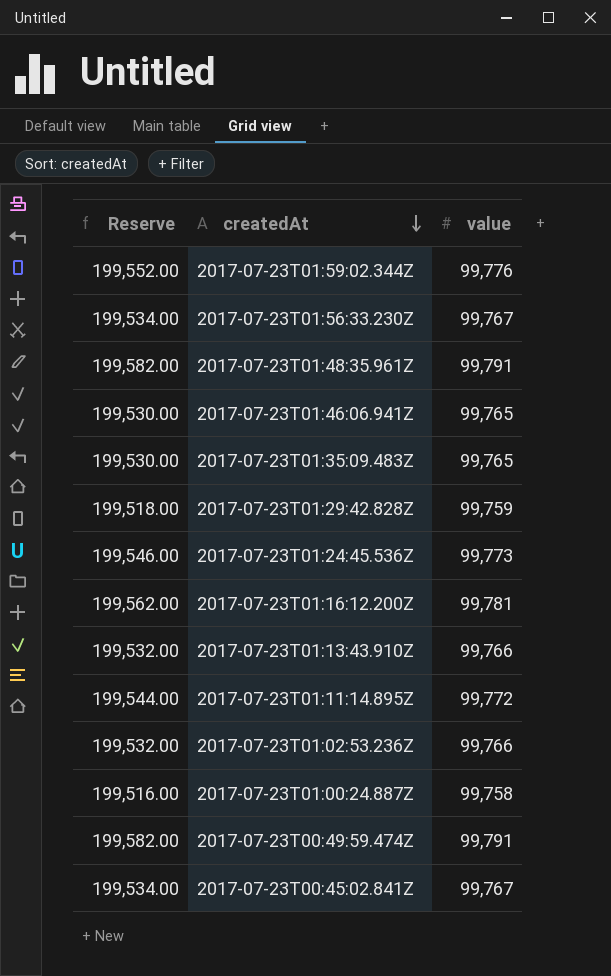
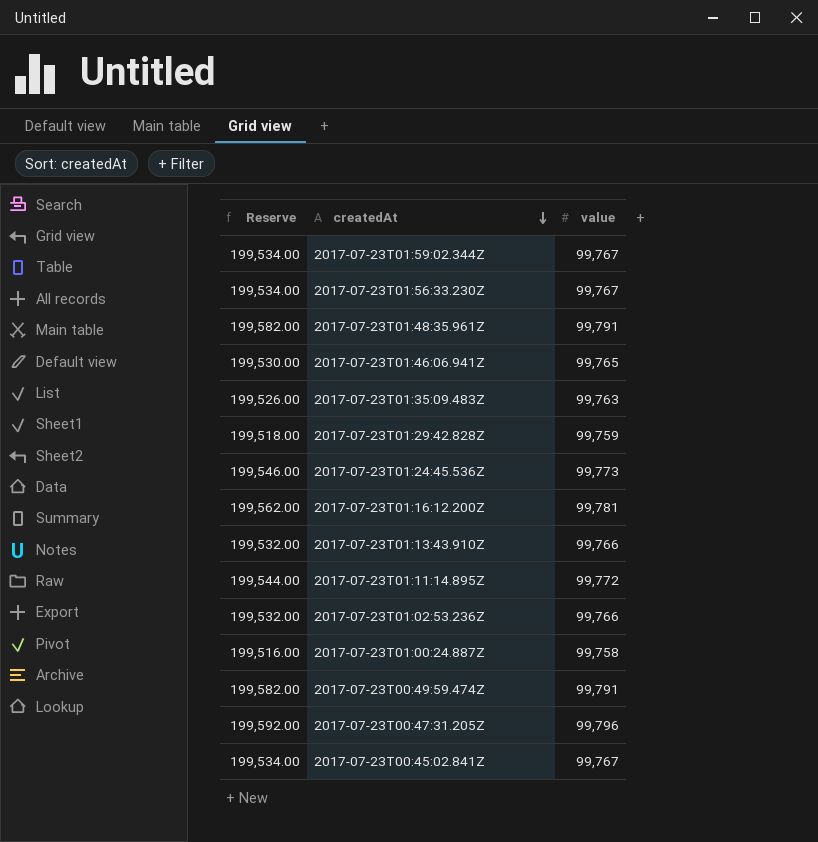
2017-07-23T01:59:02.344Z | Reserve: 199,552.00 -> 199,534.00
2017-07-23T01:59:02.344Z | value: 99,776 -> 99,767
2017-07-23T01:35:09.483Z | Reserve: 199,530.00 -> 199,526.00
2017-07-23T01:35:09.483Z | value: 99,765 -> 99,763
row 2017-07-23T00:47:31.205Z: none -> 199,592.00 | 99,796

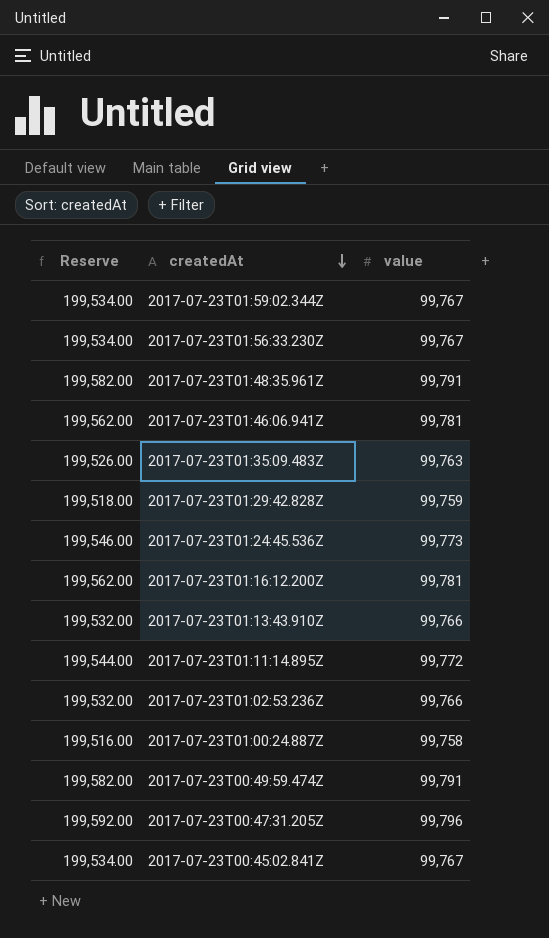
2017-07-23T01:46:06.941Z | Reserve: 199,530.00 -> 199,562.00
2017-07-23T01:46:06.941Z | value: 99,765 -> 99,781

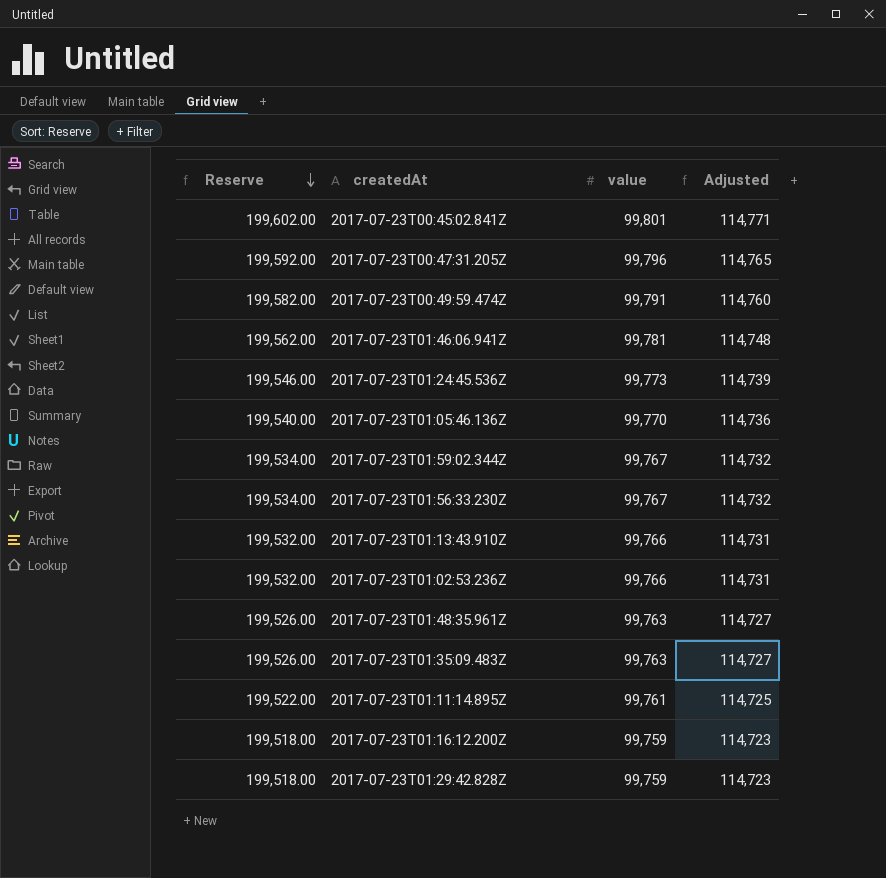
row order: createdAt descending -> Reserve descending
column Adjusted | formula: none -> [value] * 1.15
row 2017-07-23T01:00:24.887Z: 199,516.00 | 99,758 -> none
2017-07-23T00:45:02.841Z | Reserve: 199,534.00 -> 199,602.00
2017-07-23T00:45:02.841Z | value: 99,767 -> 99,801
row 2017-07-23T01:05:46.136Z: none -> 199,540.00 | 99,770 | 114,736
2017-07-23T01:48:35.961Z | Reserve: 199,582.00 -> 199,526.00
2017-07-23T01:48:35.961Z | value: 99,791 -> 99,763
2017-07-23T01:11:14.895Z | Reserve: 199,544.00 -> 199,522.00
2017-07-23T01:11:14.895Z | value: 99,772 -> 99,761
2017-07-23T01:16:12.200Z | Reserve: 199,562.00 -> 199,518.00
2017-07-23T01:16:12.200Z | value: 99,781 -> 99,759

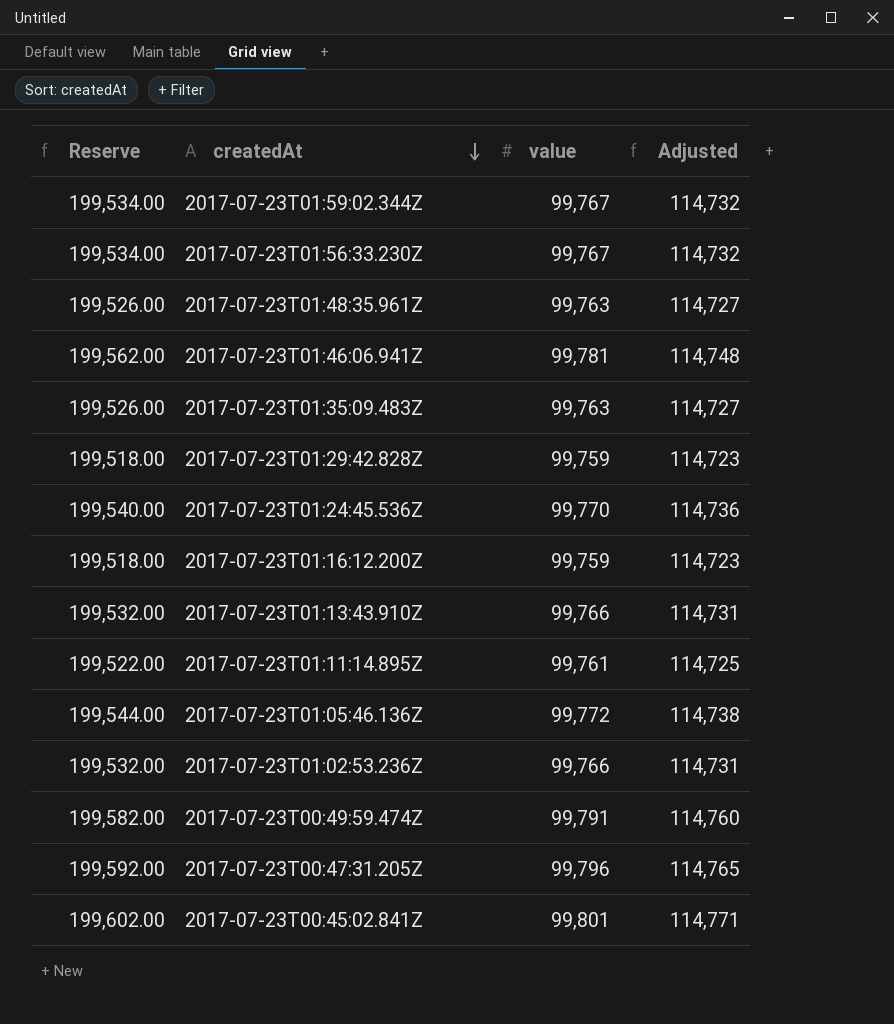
row order: Reserve descending -> createdAt descending
2017-07-23T01:24:45.536Z | Reserve: 199,546.00 -> 199,540.00
2017-07-23T01:24:45.536Z | value: 99,773 -> 99,770
2017-07-23T01:24:45.536Z | Adjusted: 114,739 -> 114,736
2017-07-23T01:05:46.136Z | Reserve: 199,540.00 -> 199,544.00
2017-07-23T01:05:46.136Z | value: 99,770 -> 99,772
2017-07-23T01:05:46.136Z | Adjusted: 114,736 -> 114,738

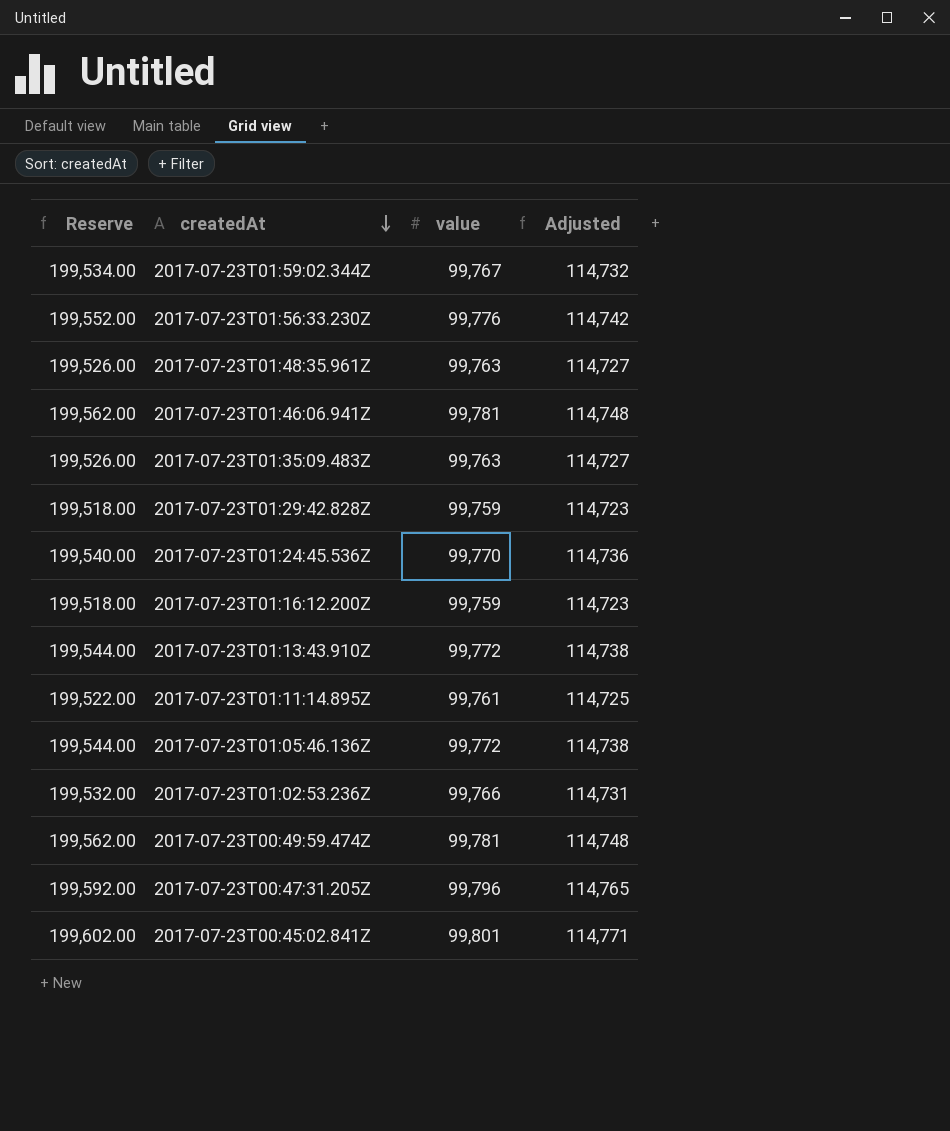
2017-07-23T01:56:33.230Z | Reserve: 199,534.00 -> 199,552.00
2017-07-23T01:56:33.230Z | value: 99,767 -> 99,776
2017-07-23T01:56:33.230Z | Adjusted: 114,732 -> 114,742
2017-07-23T01:13:43.910Z | Reserve: 199,532.00 -> 199,544.00
2017-07-23T01:13:43.910Z | value: 99,766 -> 99,772
2017-07-23T01:13:43.910Z | Adjusted: 114,731 -> 114,738
2017-07-23T00:49:59.474Z | Reserve: 199,582.00 -> 199,562.00
2017-07-23T00:49:59.474Z | value: 99,791 -> 99,781
2017-07-23T00:49:59.474Z | Adjusted: 114,760 -> 114,748

